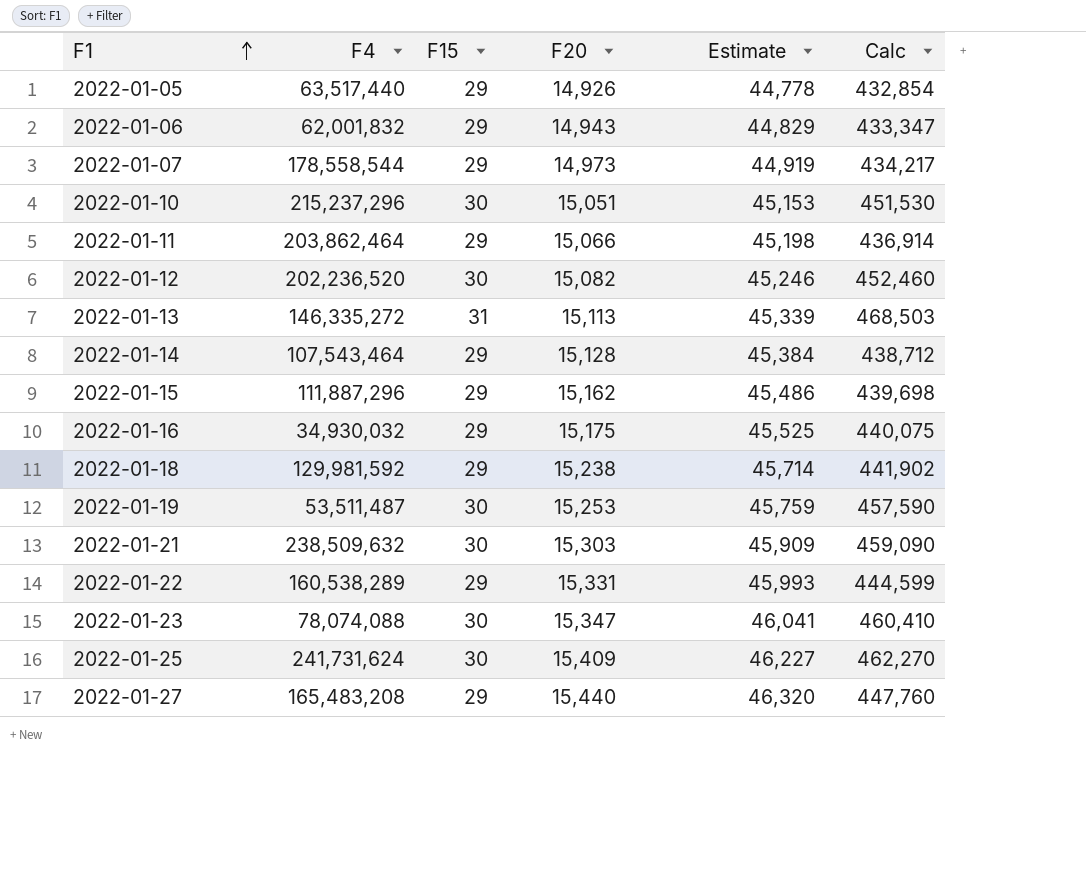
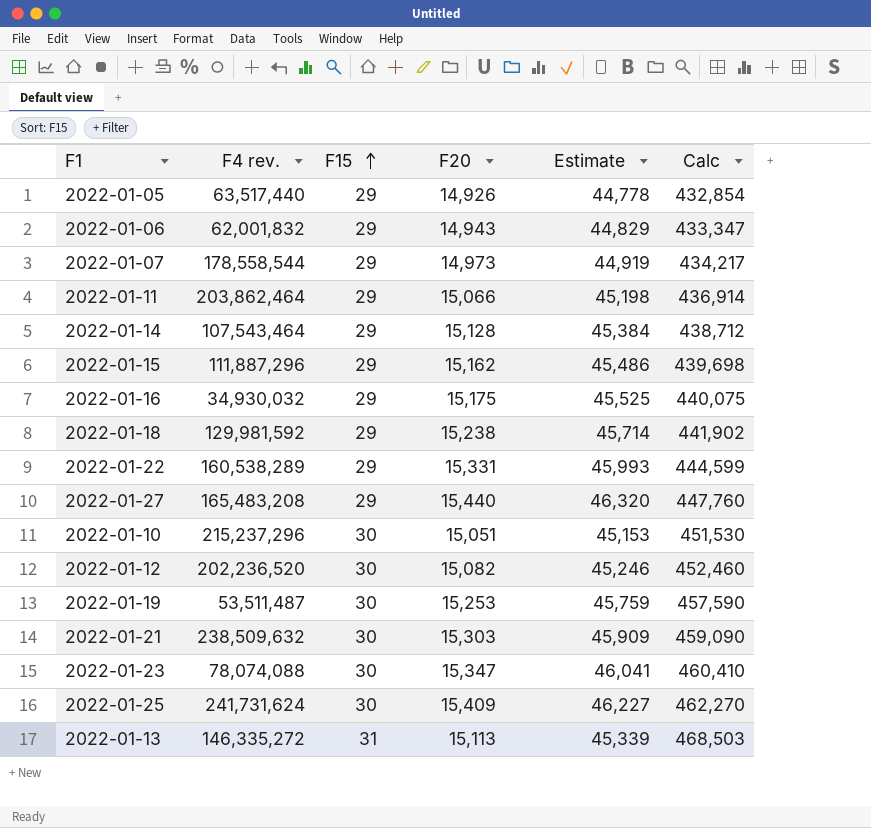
row order: F1 ascending -> F15 ascending
column name: F4 -> F4 rev.

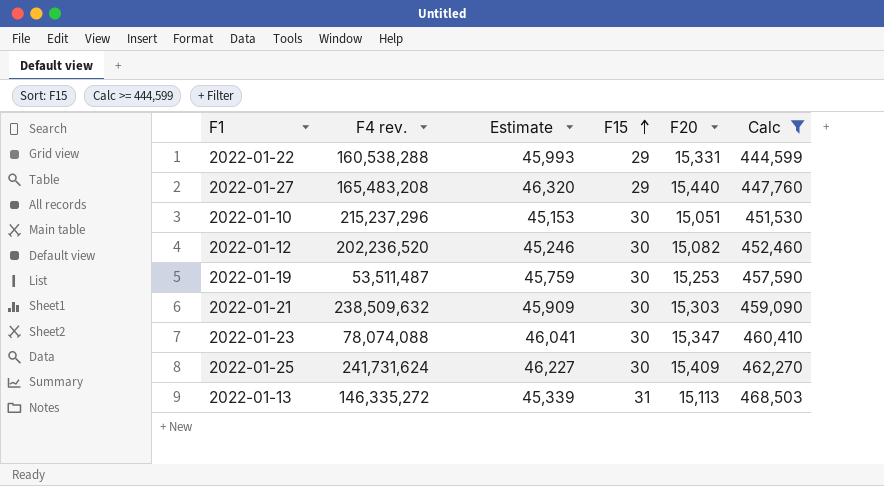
filter: none -> Calc >= 444,599
column Estimate | position: 5 -> 3
2022-01-22 | F4 rev.: 160,538,289 -> 160,538,288

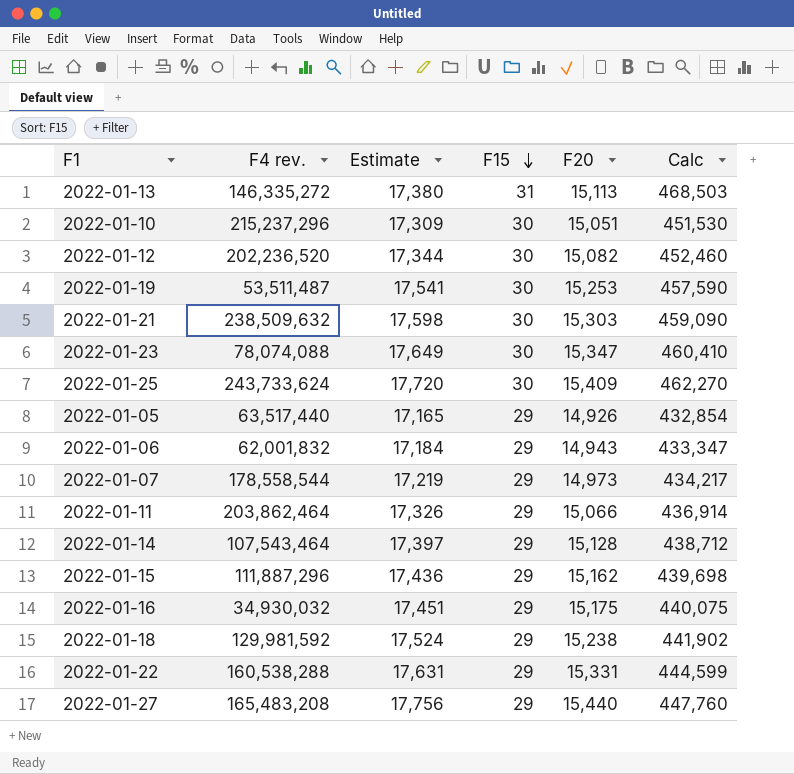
filter: Calc >= 444,599 -> none
row order: F15 ascending -> F15 descending
column Estimate | formula: [F20] * 3 -> [F20] * 1.15
2022-01-25 | F4 rev.: 241,731,624 -> 243,733,624

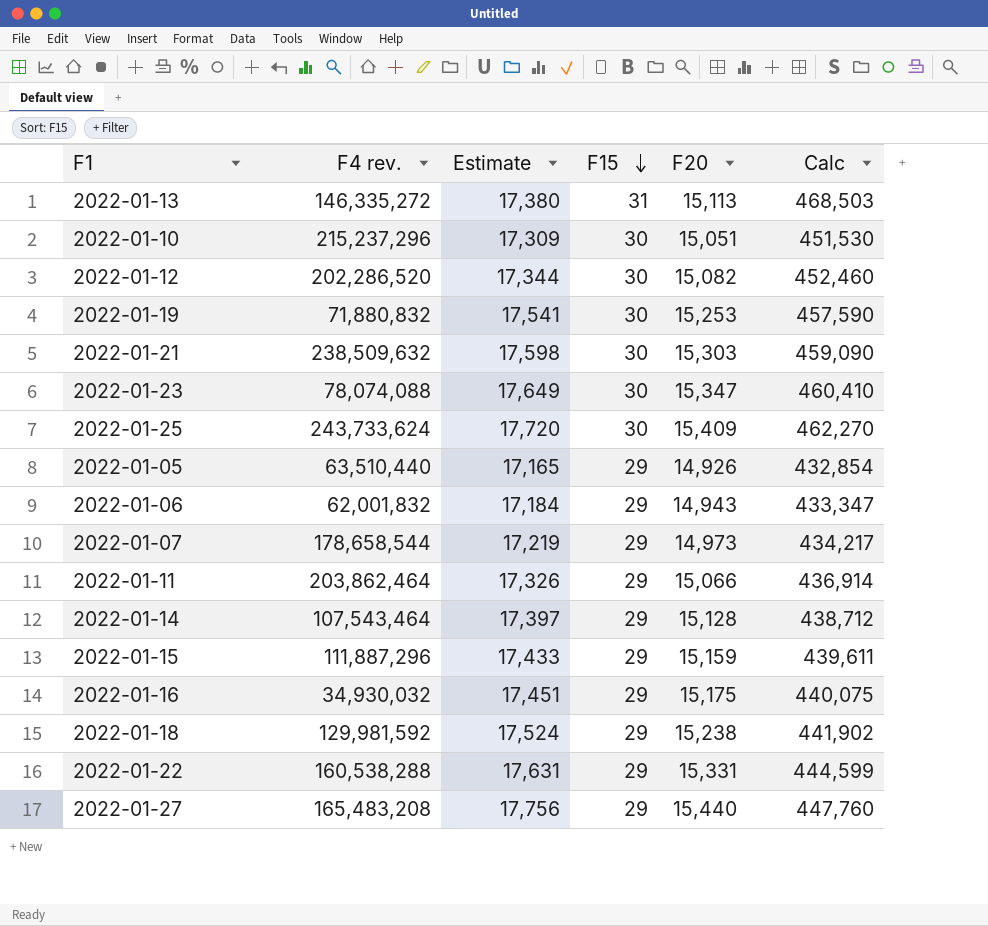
2022-01-12 | F4 rev.: 202,236,520 -> 202,286,520
2022-01-19 | F4 rev.: 53,511,487 -> 71,880,832
2022-01-05 | F4 rev.: 63,517,440 -> 63,510,440
2022-01-07 | F4 rev.: 178,558,544 -> 178,658,544
2022-01-15 | Estimate: 17,436 -> 17,433
2022-01-15 | F20: 15,162 -> 15,159
2022-01-15 | Calc: 439,698 -> 439,611

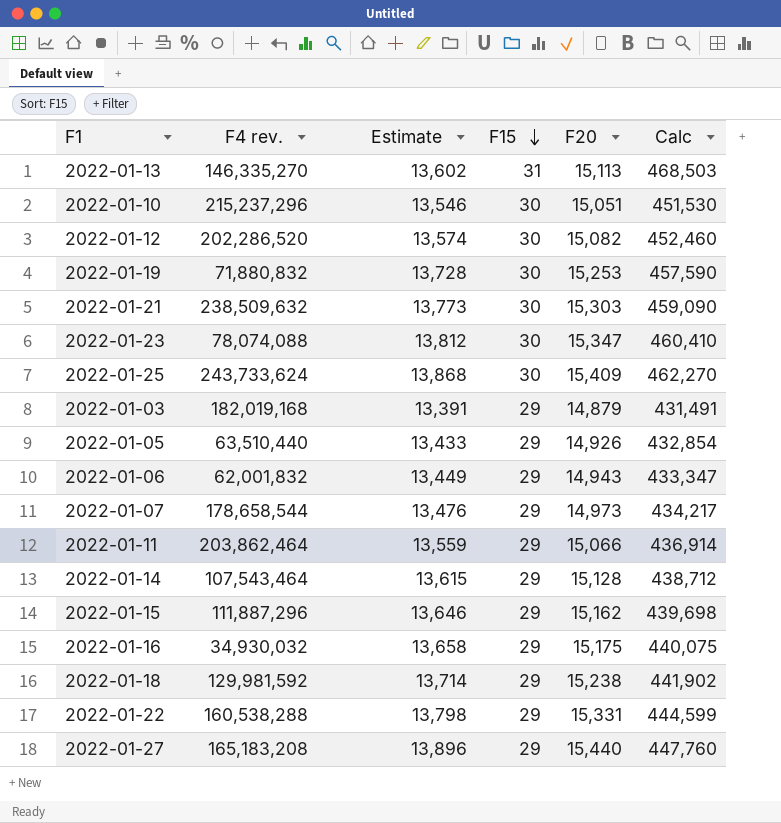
column Estimate | formula: [F20] * 1.15 -> [F20] * 0.9
2022-01-13 | F4 rev.: 146,335,272 -> 146,335,270
row 2022-01-03: none -> 182,019,168 | 13,391 | 29 | 14,879 | 431,491
2022-01-15 | F20: 15,159 -> 15,162
2022-01-15 | Calc: 439,611 -> 439,698
2022-01-27 | F4 rev.: 165,483,208 -> 165,183,208

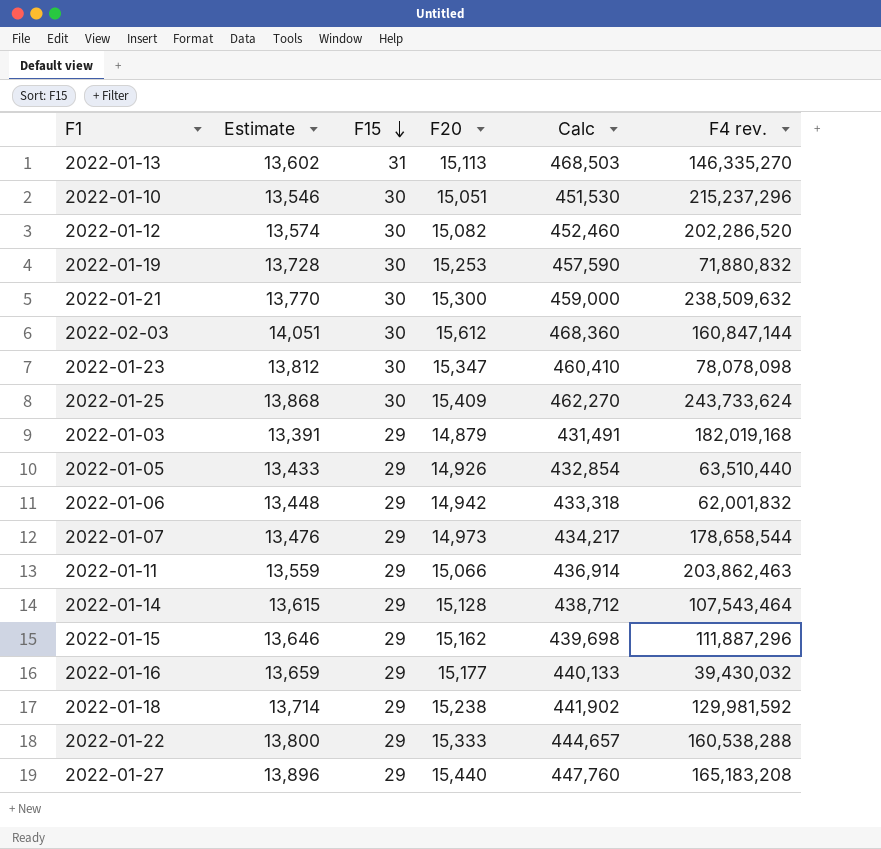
column F4 rev. | position: 2 -> 6
2022-01-21 | Estimate: 13,773 -> 13,770
2022-01-21 | F20: 15,303 -> 15,300
2022-01-21 | Calc: 459,090 -> 459,000
row 2022-02-03: none -> 14,051 | 30 | 15,612 | 468,360 | 160,847,144
2022-01-23 | F4 rev.: 78,074,088 -> 78,078,098
2022-01-06 | Estimate: 13,449 -> 13,448
2022-01-06 | F20: 14,943 -> 14,942
2022-01-06 | Calc: 433,347 -> 433,318
2022-01-11 | F4 rev.: 203,862,464 -> 203,862,463
2022-01-16 | Estimate: 13,658 -> 13,659
2022-01-16 | F20: 15,175 -> 15,177
2022-01-16 | Calc: 440,075 -> 440,133
2022-01-16 | F4 rev.: 34,930,032 -> 39,430,032
2022-01-22 | Estimate: 13,798 -> 13,800
2022-01-22 | F20: 15,331 -> 15,333
2022-01-22 | Calc: 444,599 -> 444,657

